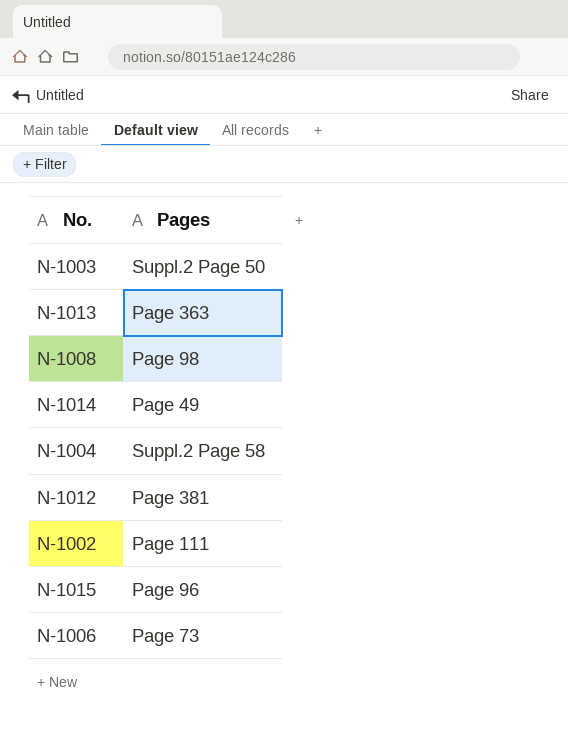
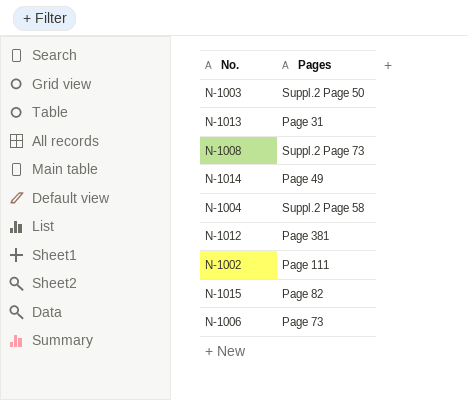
N-1013 | Pages: Page 363 -> Page 31
N-1008 | Pages: Page 98 -> Suppl.2 Page 73
N-1015 | Pages: Page 96 -> Page 82

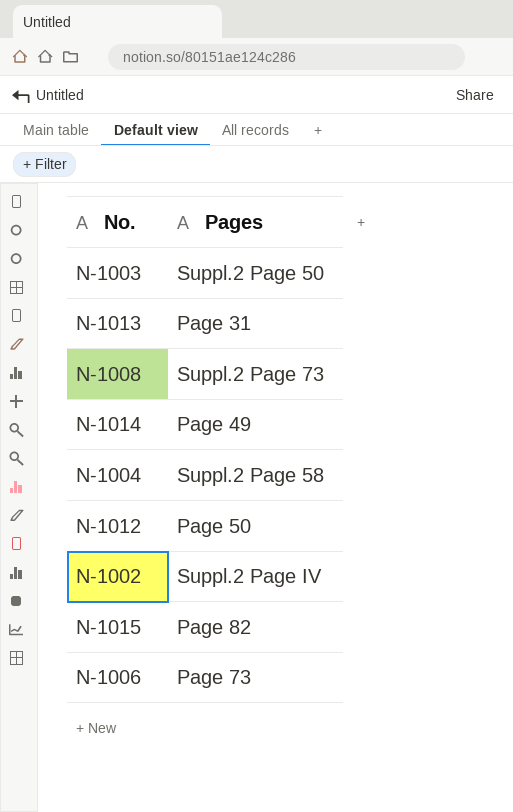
N-1012 | Pages: Page 381 -> Page 50
N-1002 | Pages: Page 111 -> Suppl.2 Page IV

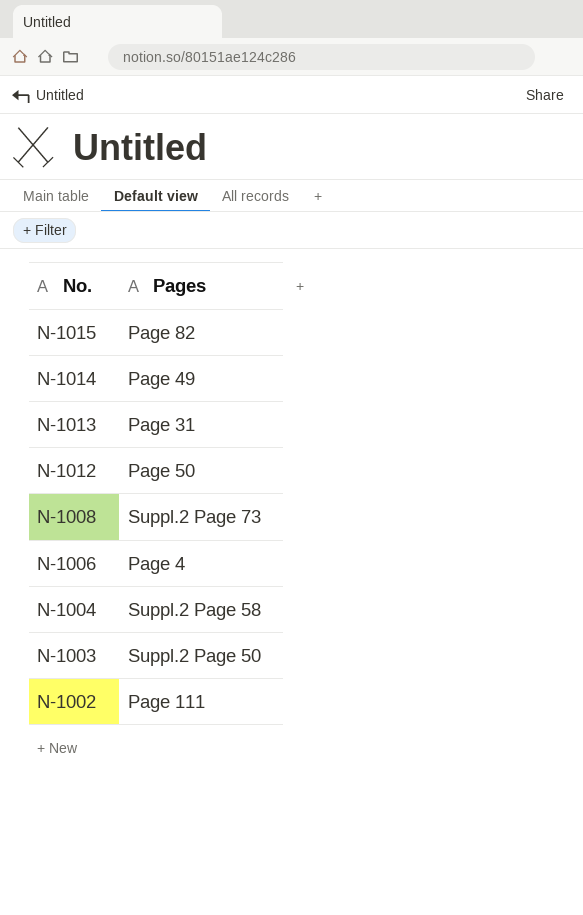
row order: none -> No. descending
N-1006 | Pages: Page 73 -> Page 4
N-1002 | Pages: Suppl.2 Page IV -> Page 111

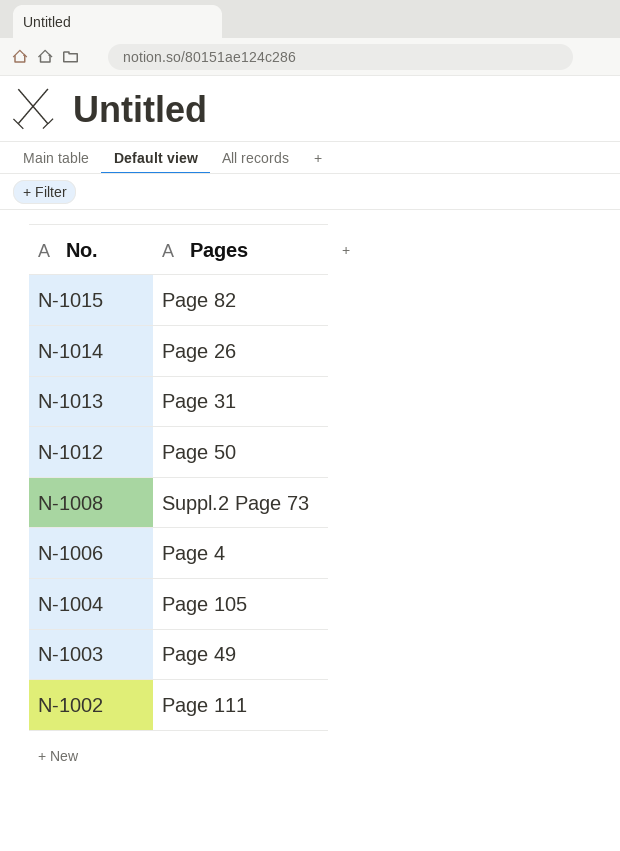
N-1014 | Pages: Page 49 -> Page 26
N-1004 | Pages: Suppl.2 Page 58 -> Page 105
N-1003 | Pages: Suppl.2 Page 50 -> Page 49

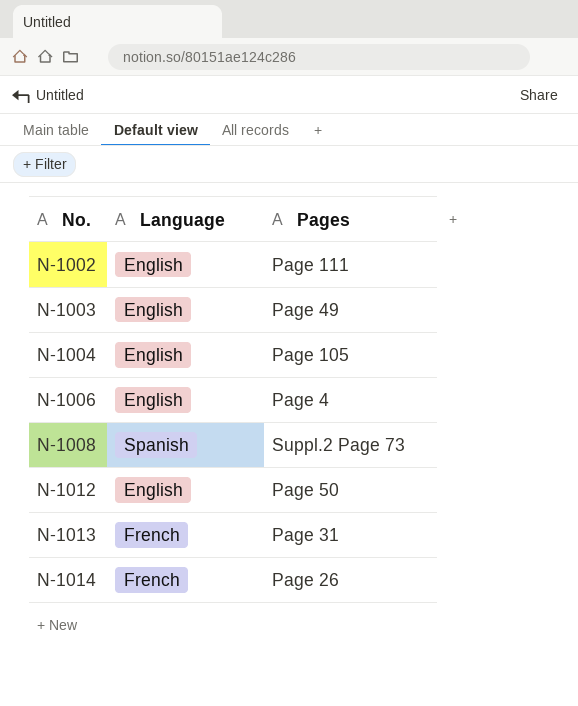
row order: No. descending -> No. ascending
column Language | position: none -> 2
row N-1015: Page 82 -> none

